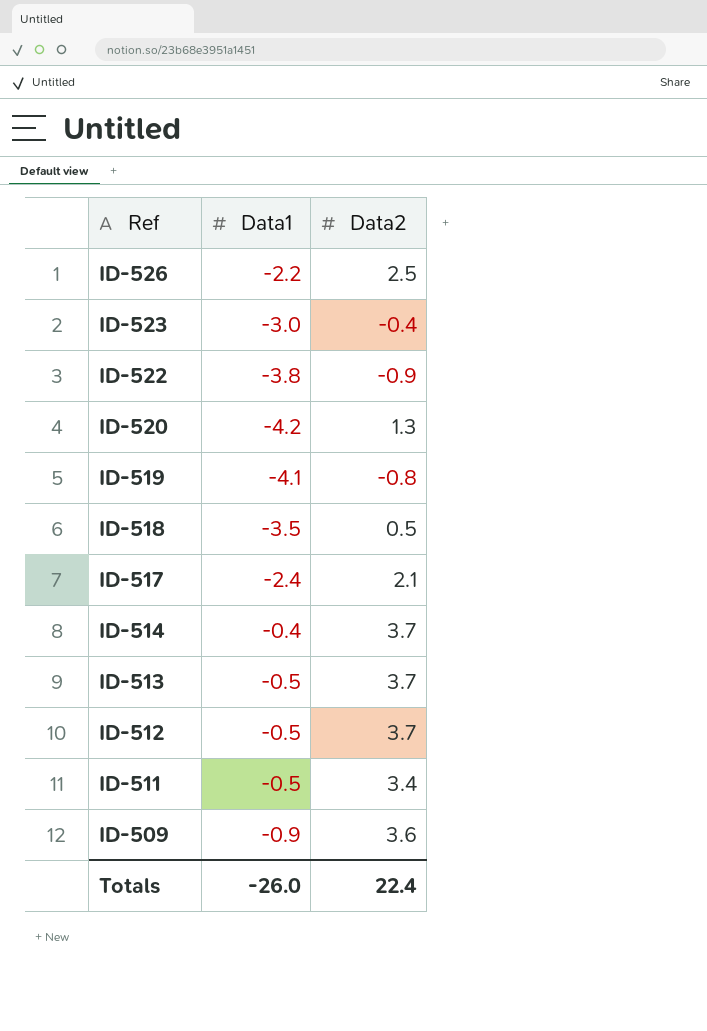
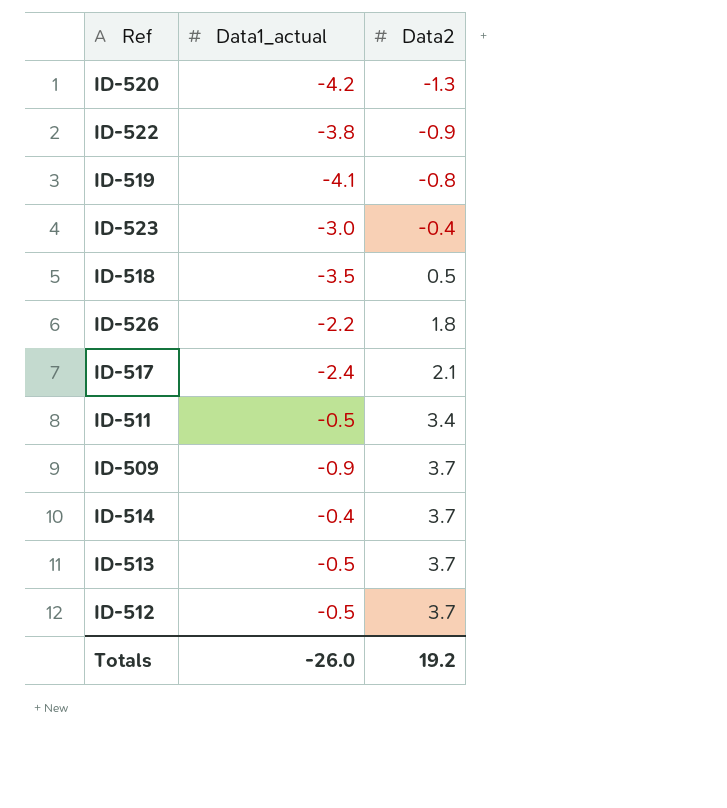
row order: Ref descending -> Data2 ascending
column name: Data1 -> Data1_actual
ID-520 | Data2: 1.3 -> -1.3
ID-526 | Data2: 2.5 -> 1.8
ID-509 | Data2: 3.6 -> 3.7
Totals | Data2: 22.4 -> 19.2

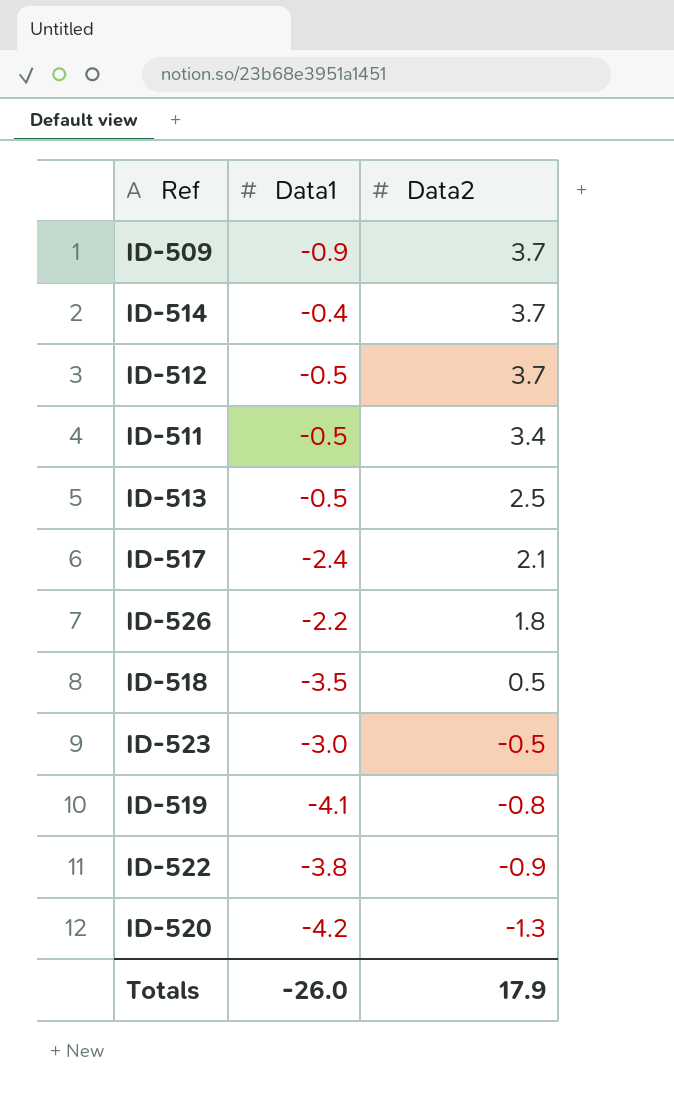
row order: Data2 ascending -> Data2 descending
column name: Data1_actual -> Data1
ID-513 | Data2: 3.7 -> 2.5
ID-523 | Data2: -0.4 -> -0.5
Totals | Data2: 19.2 -> 17.9

